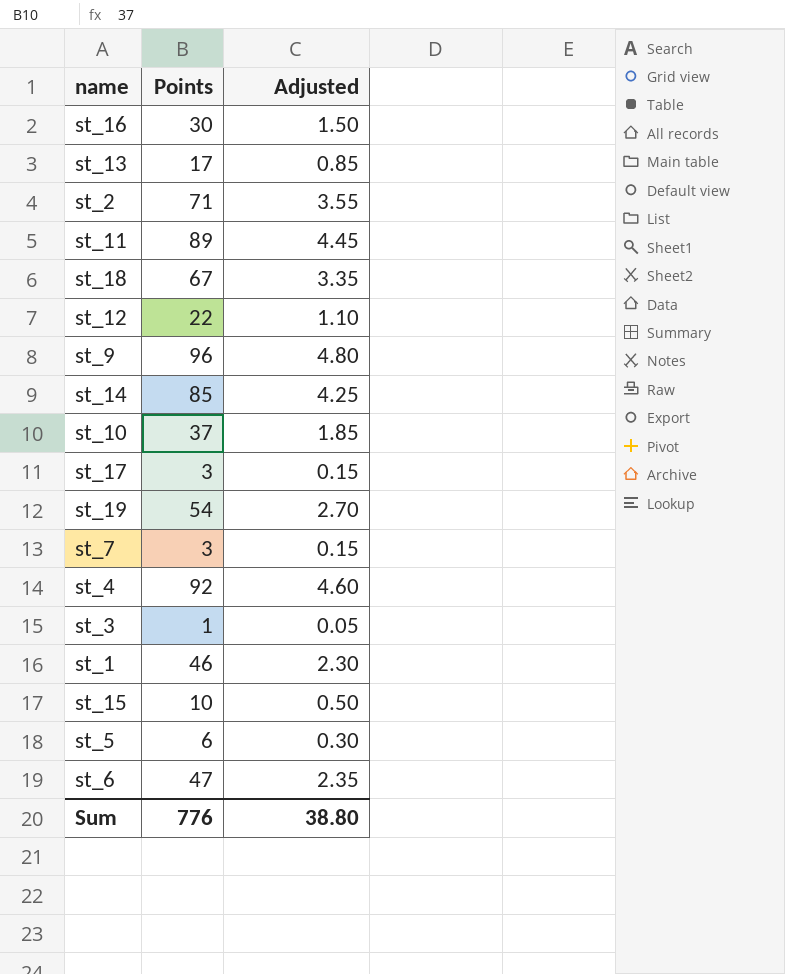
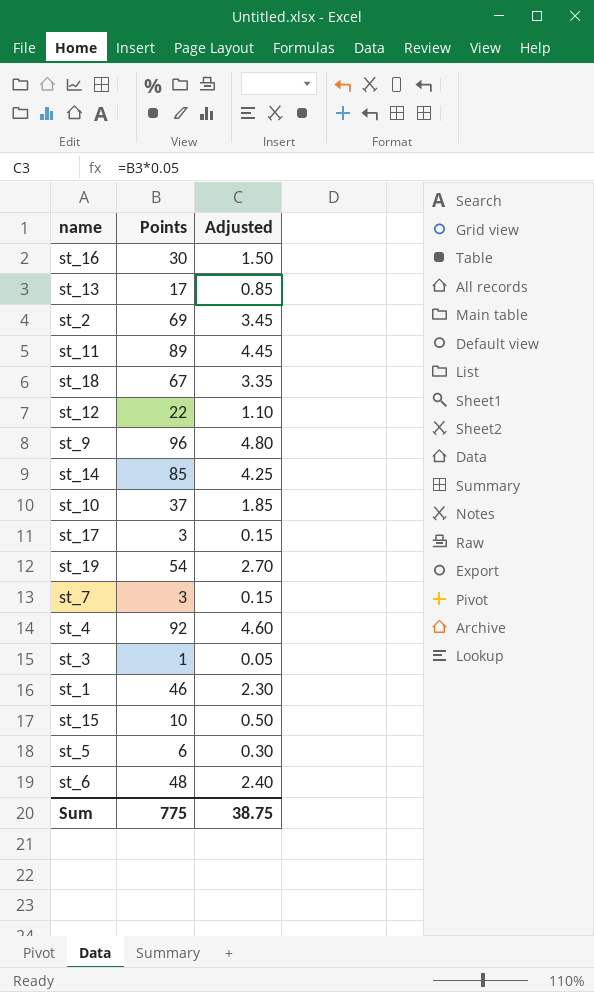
st_2 | Points: 71 -> 69
st_2 | Adjusted: 3.55 -> 3.45
st_6 | Points: 47 -> 48
st_6 | Adjusted: 2.35 -> 2.40
Sum | Points: 776 -> 775
Sum | Adjusted: 38.80 -> 38.75

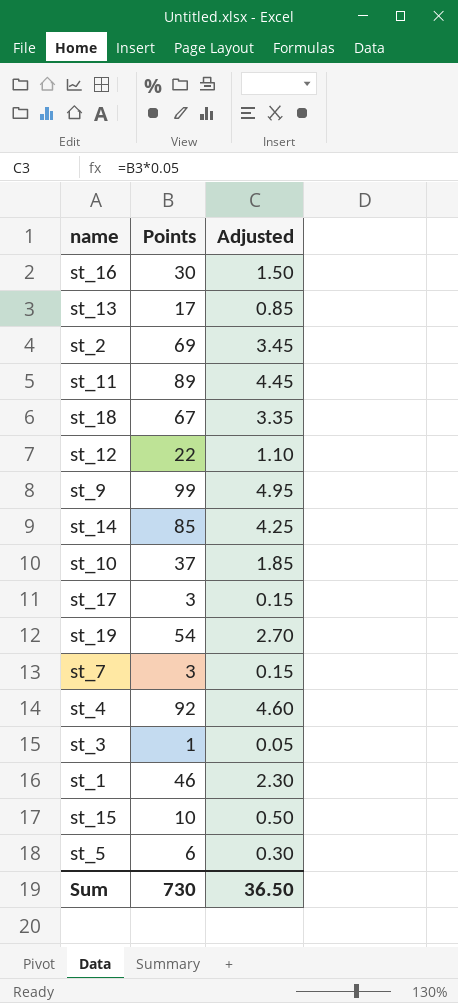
row st_6: 48 | 2.40 -> none
st_9 | Points: 96 -> 99
st_9 | Adjusted: 4.80 -> 4.95
Sum | Points: 775 -> 730
Sum | Adjusted: 38.75 -> 36.50

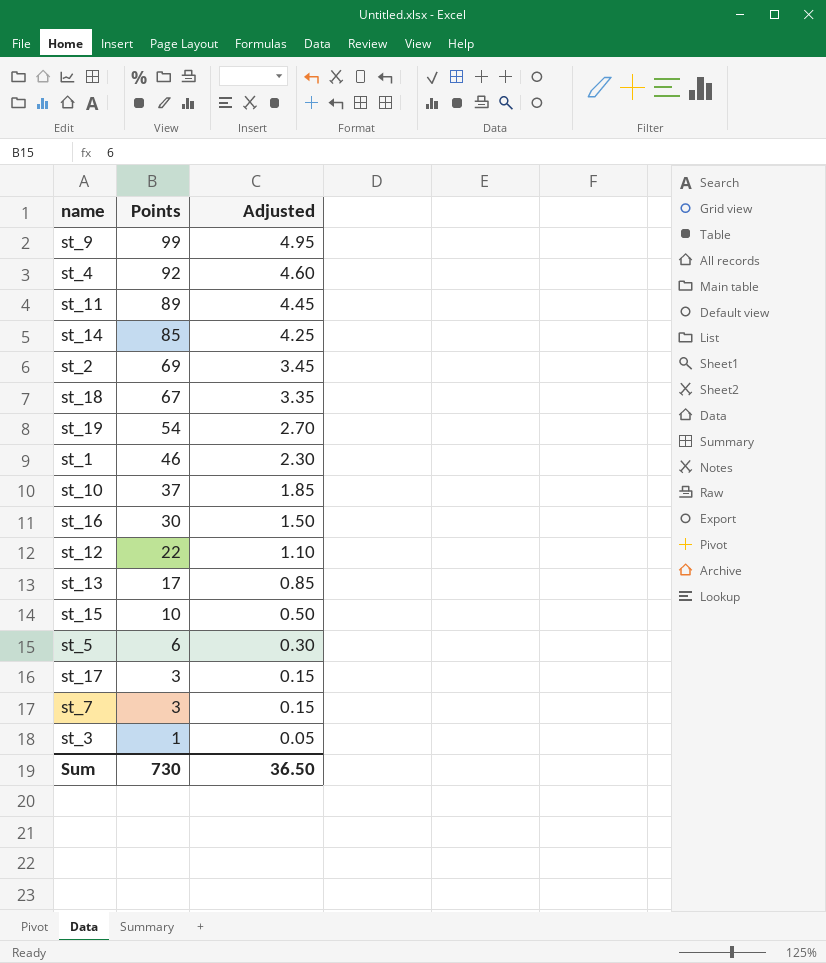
row order: none -> Points descending

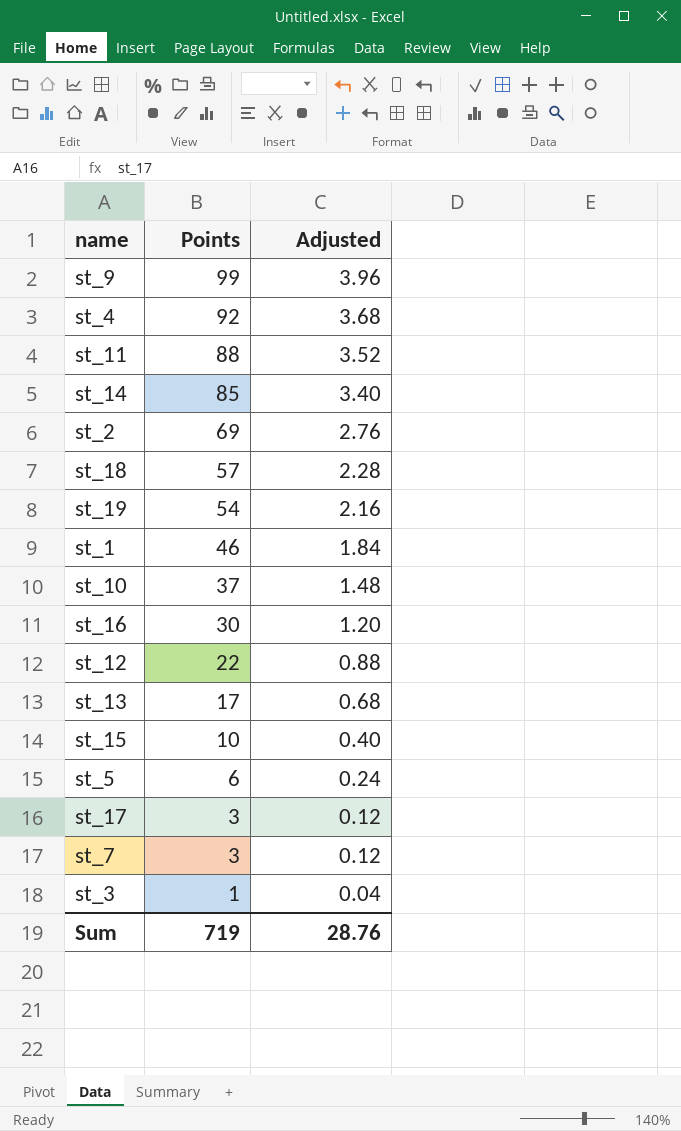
column Adjusted | formula: [Points] * 0.05 -> [Points] * 0.04
st_11 | Points: 89 -> 88
st_18 | Points: 67 -> 57
Sum | Points: 730 -> 719
Sum | Adjusted: 36.50 -> 28.76

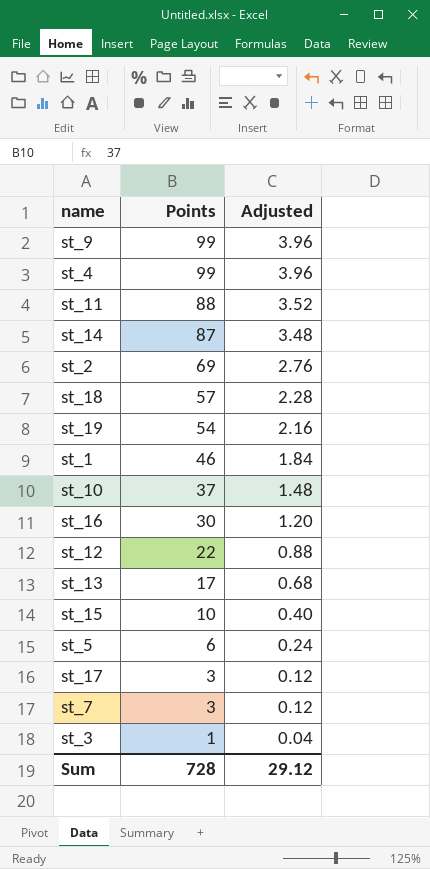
st_4 | Points: 92 -> 99
st_4 | Adjusted: 3.68 -> 3.96
st_14 | Points: 85 -> 87
st_14 | Adjusted: 3.40 -> 3.48
Sum | Points: 719 -> 728
Sum | Adjusted: 28.76 -> 29.12

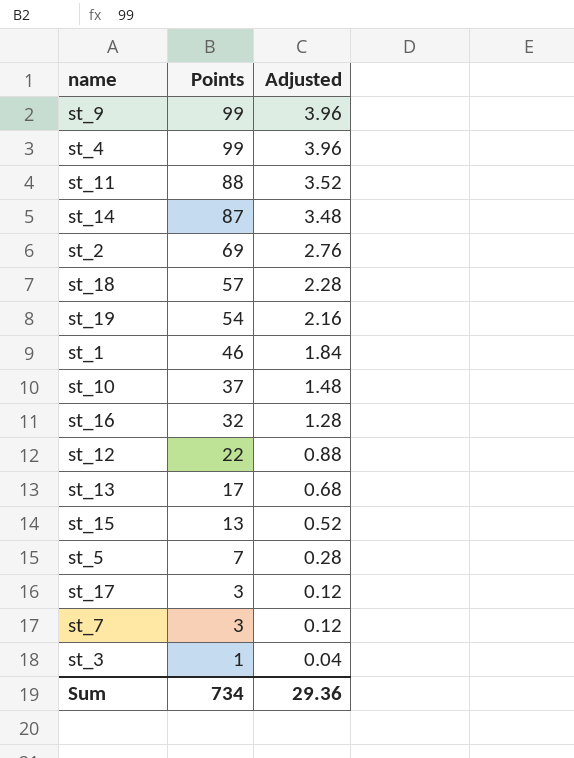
st_16 | Points: 30 -> 32
st_16 | Adjusted: 1.20 -> 1.28
st_15 | Points: 10 -> 13
st_15 | Adjusted: 0.40 -> 0.52
st_5 | Points: 6 -> 7
st_5 | Adjusted: 0.24 -> 0.28
Sum | Points: 728 -> 734
Sum | Adjusted: 29.12 -> 29.36

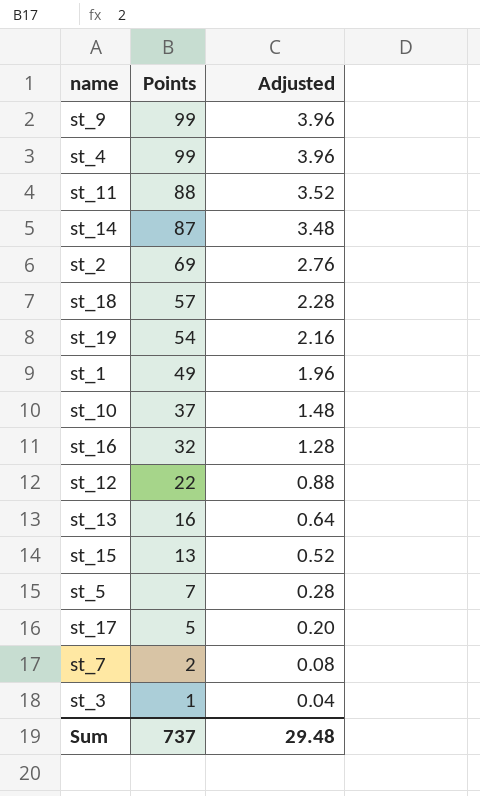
st_1 | Points: 46 -> 49
st_1 | Adjusted: 1.84 -> 1.96
st_13 | Points: 17 -> 16
st_13 | Adjusted: 0.68 -> 0.64
st_17 | Points: 3 -> 5
st_17 | Adjusted: 0.12 -> 0.20
st_7 | Points: 3 -> 2
st_7 | Adjusted: 0.12 -> 0.08
Sum | Points: 734 -> 737
Sum | Adjusted: 29.36 -> 29.48

